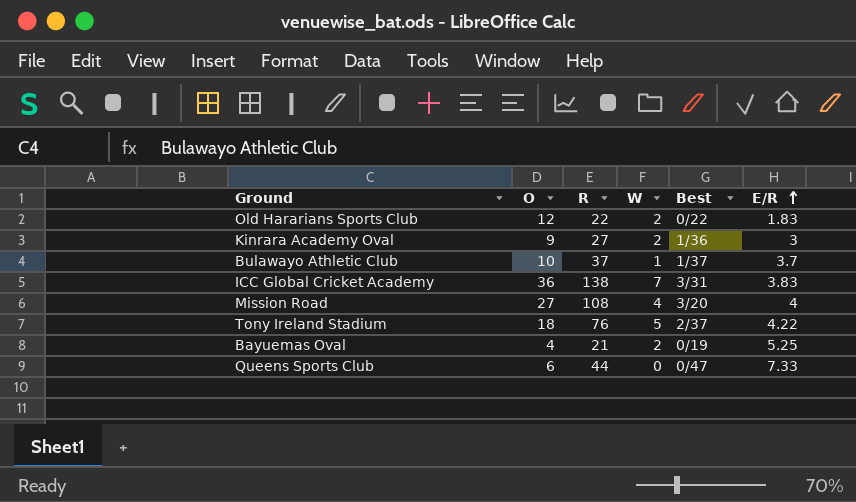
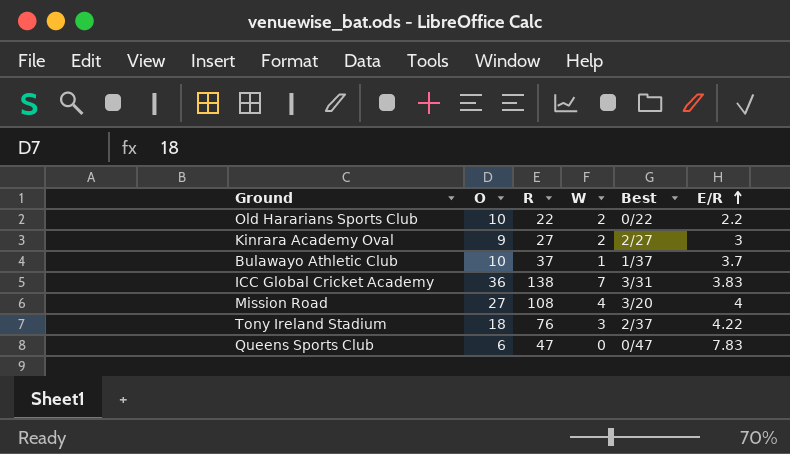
row Bayuemas Oval: 4 | 21 | 2 | 0/19 | 5.25 -> none
Old Hararians Sports Club | O: 12 -> 10
Old Hararians Sports Club | E/R: 1.83 -> 2.2
Kinrara Academy Oval | Best: 1/36 -> 2/27
Tony Ireland Stadium | W: 5 -> 3
Queens Sports Club | R: 44 -> 47
Queens Sports Club | E/R: 7.33 -> 7.83

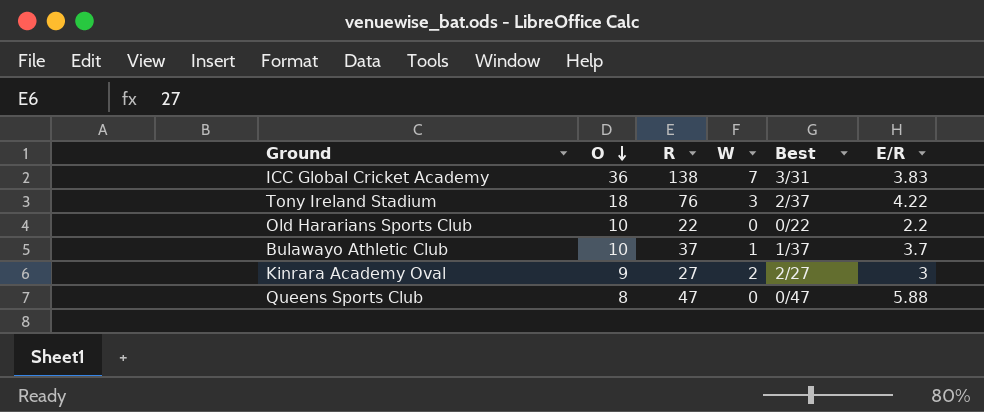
row order: E/R ascending -> O descending
row Mission Road: 27 | 108 | 4 | 3/20 | 4 -> none
Old Hararians Sports Club | W: 2 -> 0
Queens Sports Club | O: 6 -> 8
Queens Sports Club | E/R: 7.83 -> 5.88

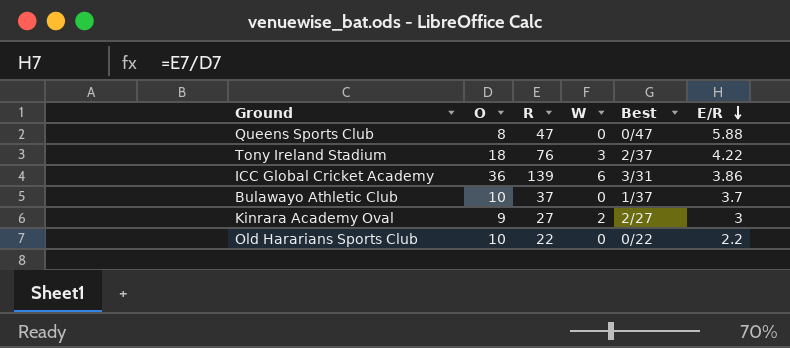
row order: O descending -> E/R descending
ICC Global Cricket Academy | R: 138 -> 139
ICC Global Cricket Academy | W: 7 -> 6
ICC Global Cricket Academy | E/R: 3.83 -> 3.86
Bulawayo Athletic Club | W: 1 -> 0

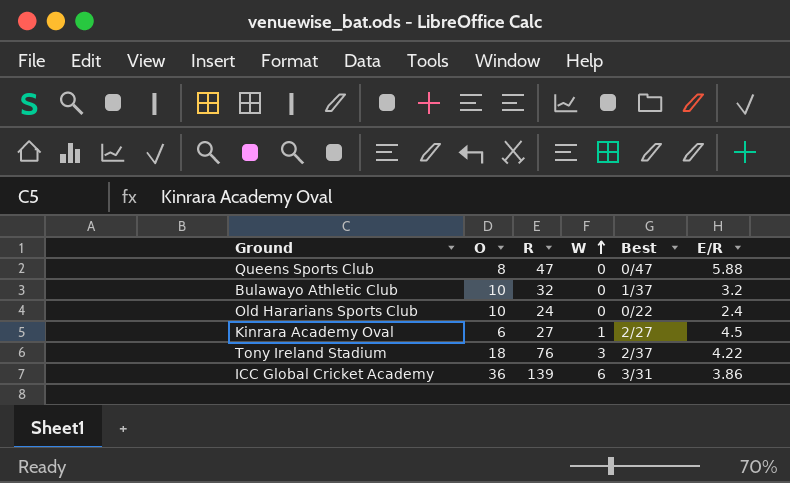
row order: E/R descending -> W ascending
Bulawayo Athletic Club | R: 37 -> 32
Bulawayo Athletic Club | E/R: 3.7 -> 3.2
Old Hararians Sports Club | R: 22 -> 24
Old Hararians Sports Club | E/R: 2.2 -> 2.4
Kinrara Academy Oval | O: 9 -> 6
Kinrara Academy Oval | W: 2 -> 1
Kinrara Academy Oval | E/R: 3 -> 4.5

